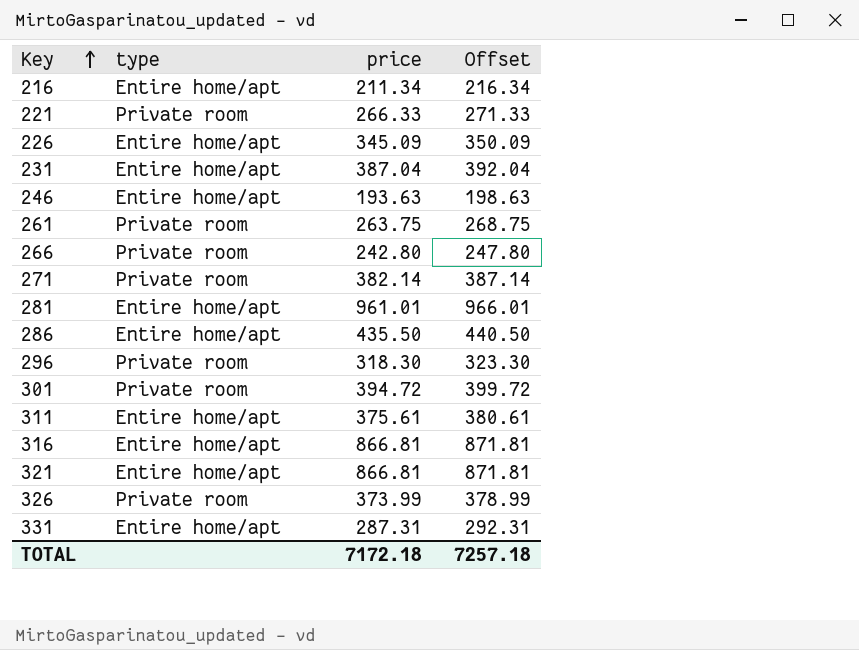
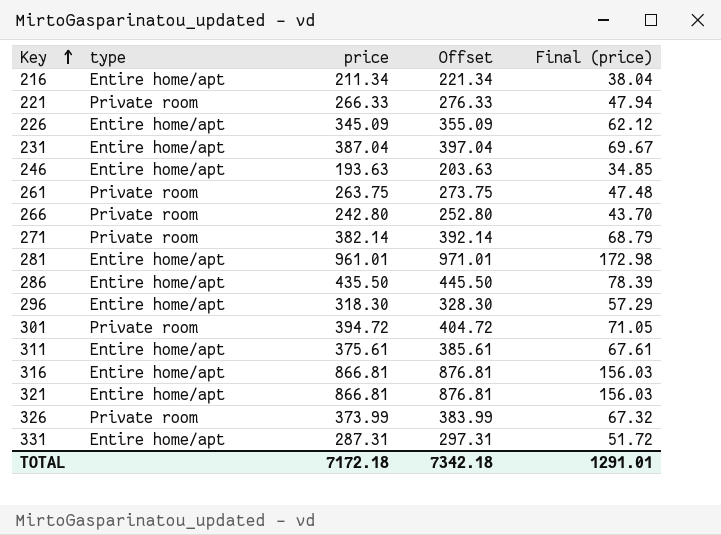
column Offset | formula: [price] + 5 -> [price] + 10
column Final (price) | formula: none -> [price] * 0.18
296 | type: Private room -> Entire home/apt
TOTAL | Offset: 7257.18 -> 7342.18

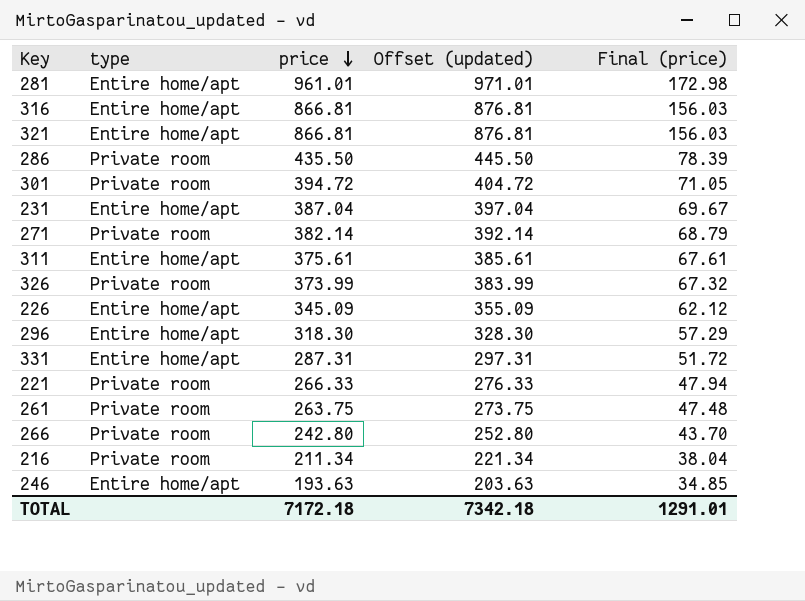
row order: Key ascending -> price descending
column name: Offset -> Offset (updated)
286 | type: Entire home/apt -> Private room
216 | type: Entire home/apt -> Private room

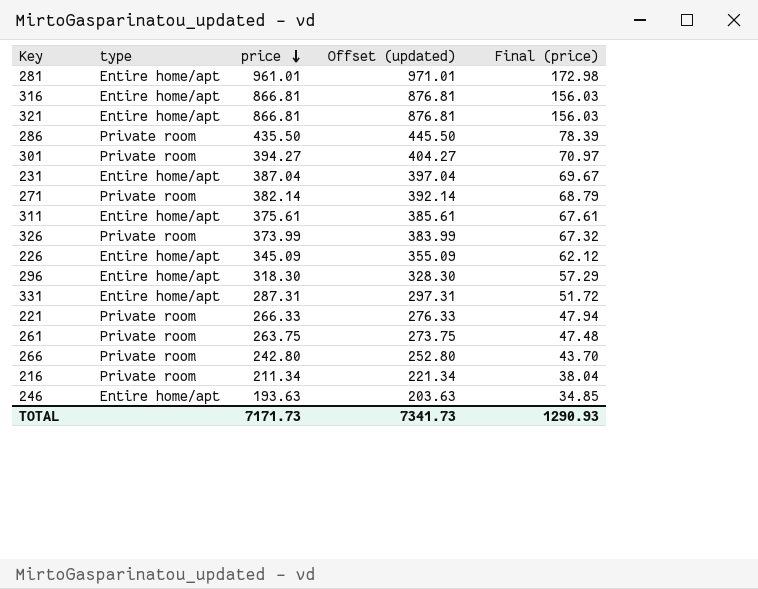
301 | price: 394.72 -> 394.27
301 | Offset (updated): 404.72 -> 404.27
301 | Final (price): 71.05 -> 70.97
TOTAL | price: 7172.18 -> 7171.73
TOTAL | Offset (updated): 7342.18 -> 7341.73
TOTAL | Final (price): 1291.01 -> 1290.93

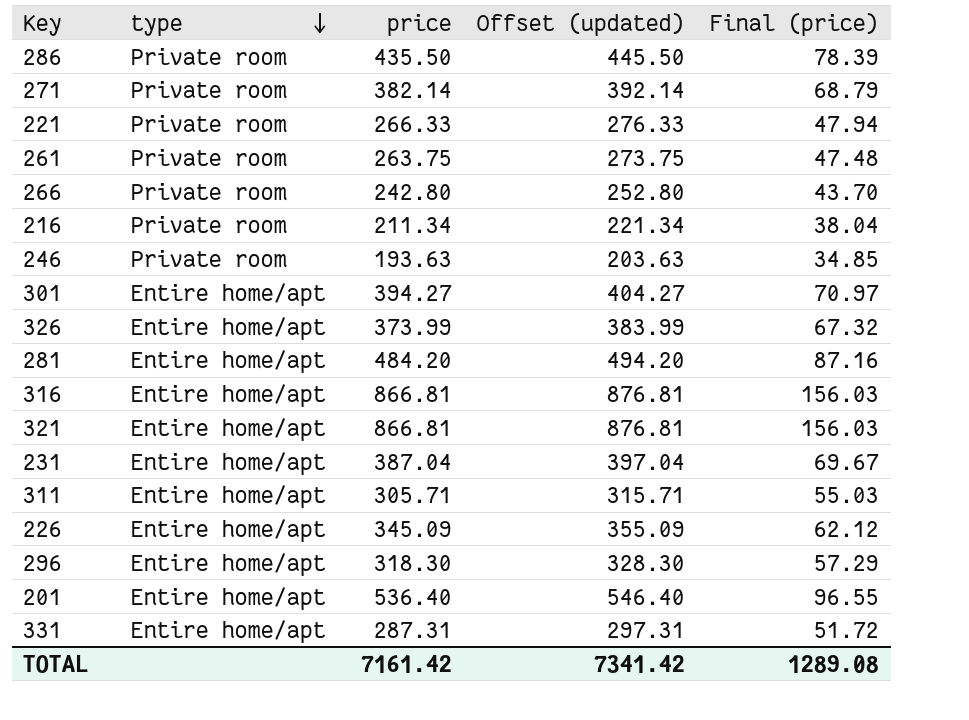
row order: price descending -> type descending
246 | type: Entire home/apt -> Private room
301 | type: Private room -> Entire home/apt
326 | type: Private room -> Entire home/apt
281 | price: 961.01 -> 484.20
281 | Offset (updated): 971.01 -> 494.20
281 | Final (price): 172.98 -> 87.16
311 | price: 375.61 -> 305.71
311 | Offset (updated): 385.61 -> 315.71
311 | Final (price): 67.61 -> 55.03
row 201: none -> Entire home/apt | 536.40 | 546.40 | 96.55
TOTAL | price: 7171.73 -> 7161.42
TOTAL | Offset (updated): 7341.73 -> 7341.42
TOTAL | Final (price): 1290.93 -> 1289.08

